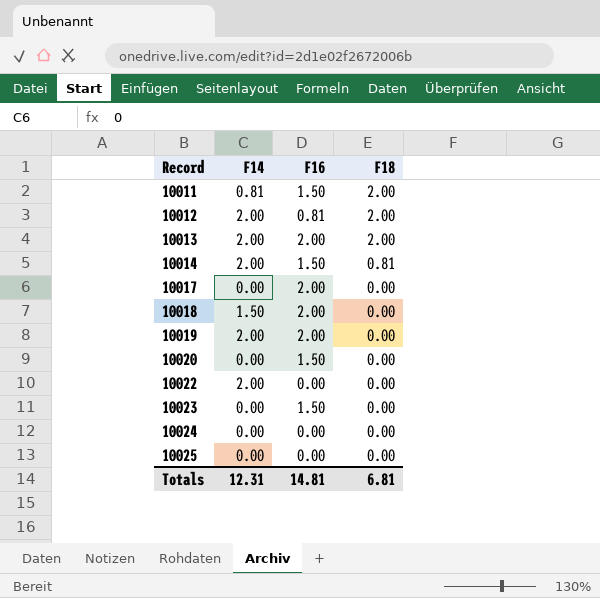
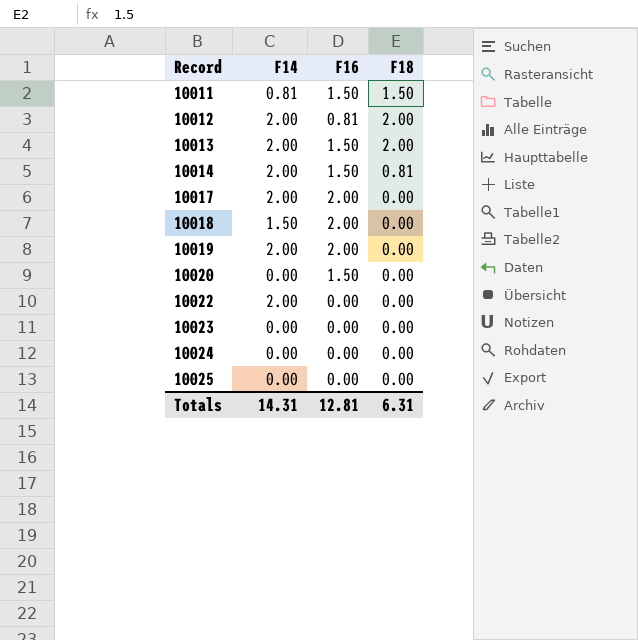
10011 | F18: 2.00 -> 1.50
10013 | F16: 2.00 -> 1.50
10017 | F14: 0.00 -> 2.00
10023 | F16: 1.50 -> 0.00
Totals | F14: 12.31 -> 14.31
Totals | F16: 14.81 -> 12.81
Totals | F18: 6.81 -> 6.31

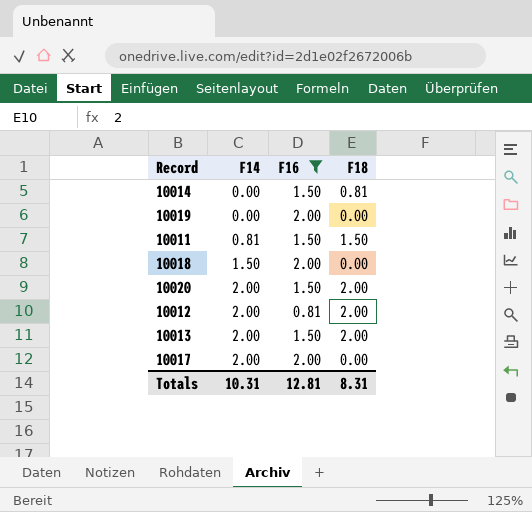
filter: none -> F16 != 0.00
row order: Record ascending -> F14 ascending
10014 | F14: 2.00 -> 0.00
10019 | F14: 2.00 -> 0.00
10020 | F14: 0.00 -> 2.00
10020 | F18: 0.00 -> 2.00
Totals | F14: 14.31 -> 10.31
Totals | F18: 6.31 -> 8.31

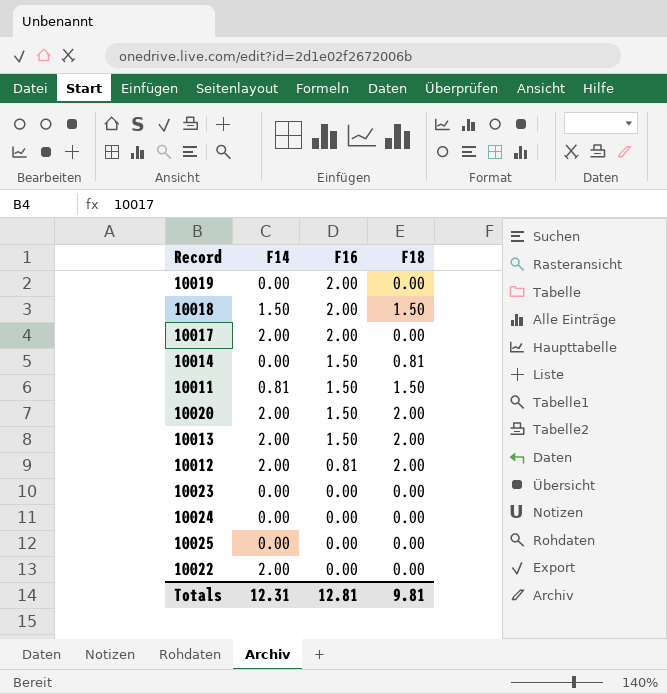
filter: F16 != 0.00 -> none
row order: F14 ascending -> F16 descending
10018 | F18: 0.00 -> 1.50
Totals | F14: 10.31 -> 12.31
Totals | F18: 8.31 -> 9.81

